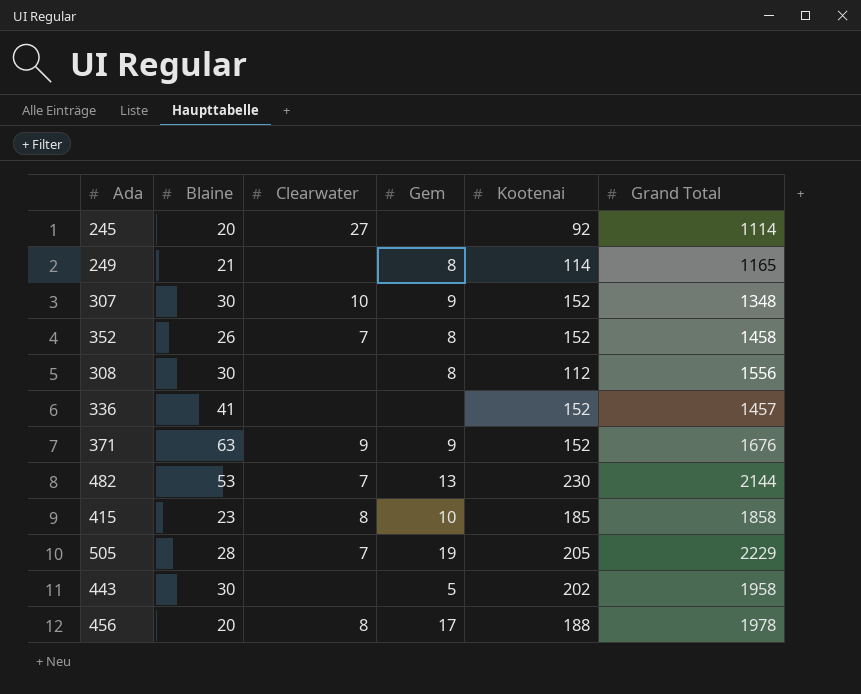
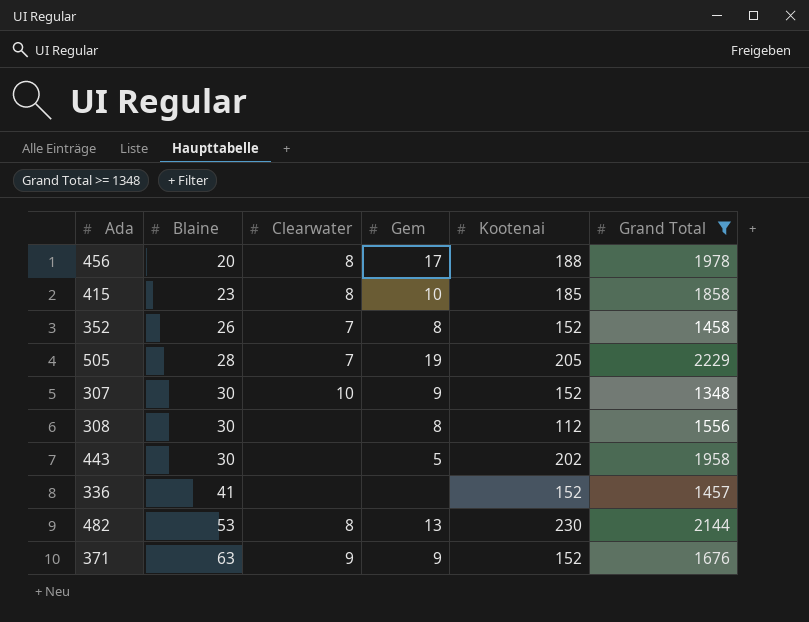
filter: none -> Grand Total >= 1348
row order: none -> Blaine ascending
482 | Clearwater: 7 -> 8

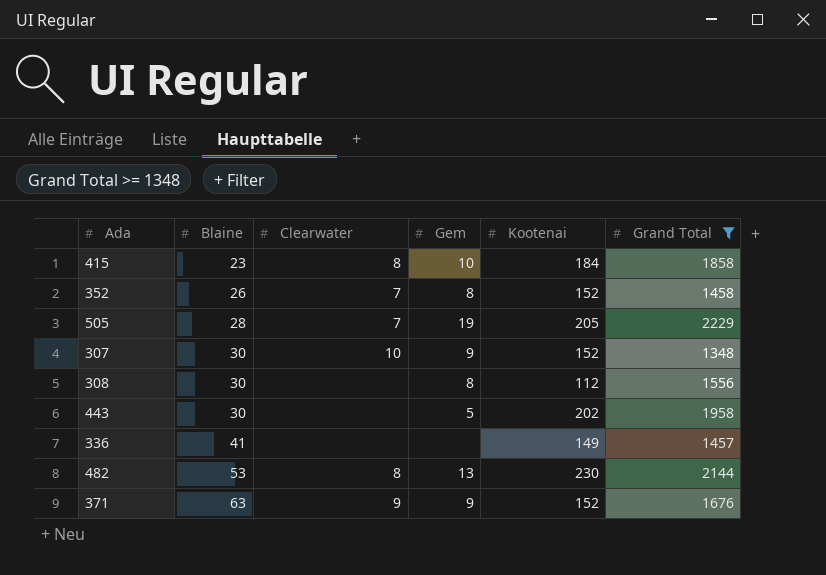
row 456: 20 | 8 | 17 | 188 | 1978 -> none
415 | Kootenai: 185 -> 184
336 | Kootenai: 152 -> 149

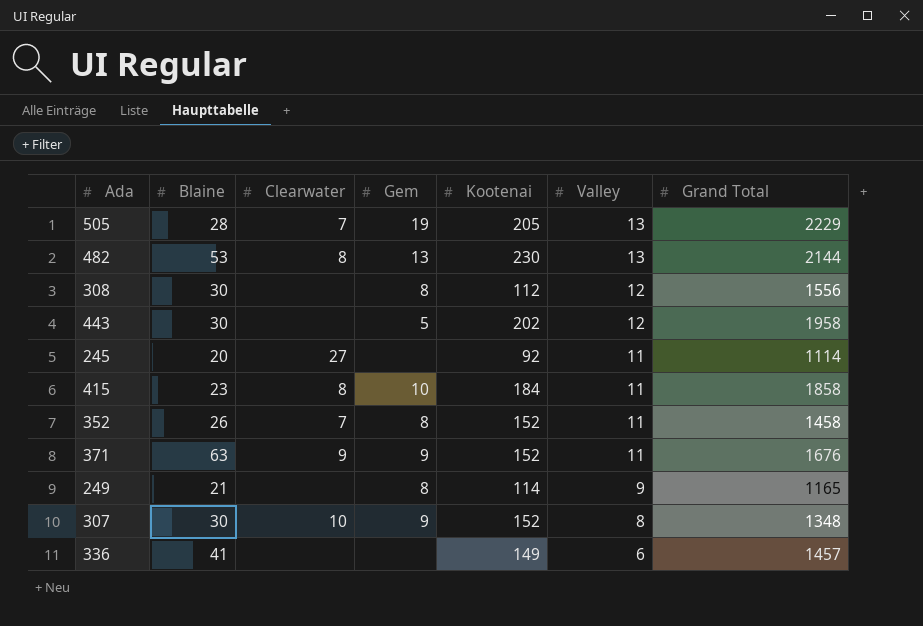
filter: Grand Total >= 1348 -> none
row order: Blaine ascending -> Valley descending
column Valley | position: none -> 6

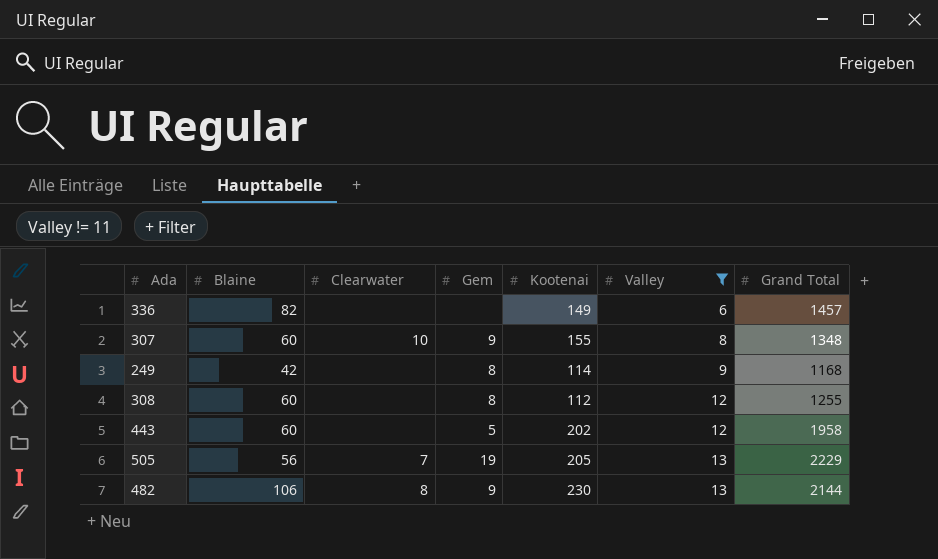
filter: none -> Valley != 11
row order: Valley descending -> Valley ascending
336 | Blaine: 41 -> 82
307 | Blaine: 30 -> 60
307 | Kootenai: 152 -> 155
249 | Blaine: 21 -> 42
249 | Grand Total: 1165 -> 1168
308 | Blaine: 30 -> 60
308 | Grand Total: 1556 -> 1255
443 | Blaine: 30 -> 60
505 | Blaine: 28 -> 56
482 | Blaine: 53 -> 106
482 | Gem: 13 -> 9

